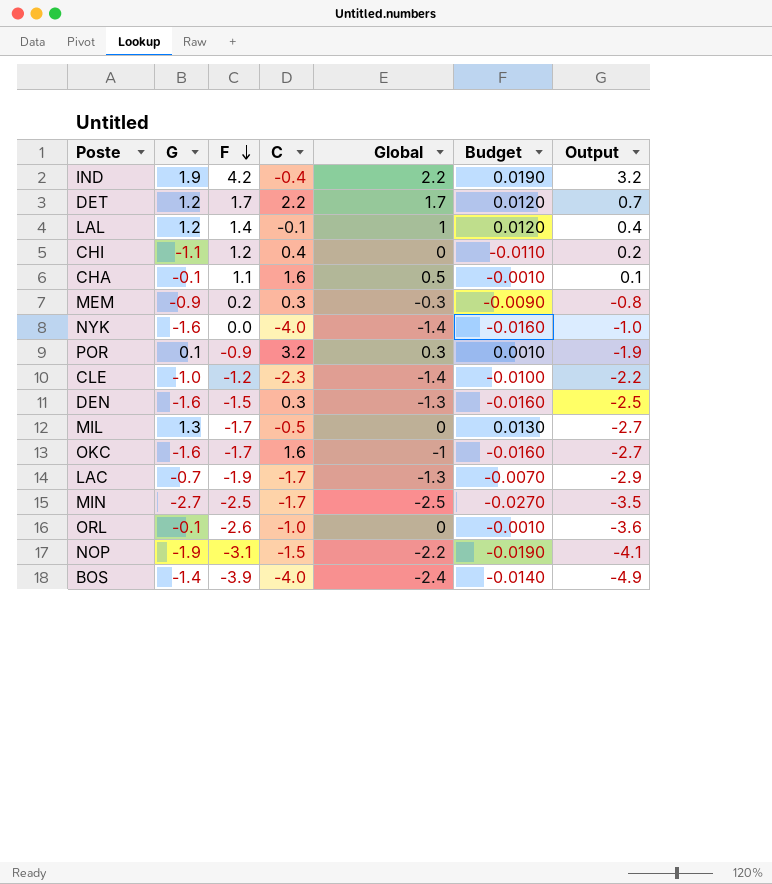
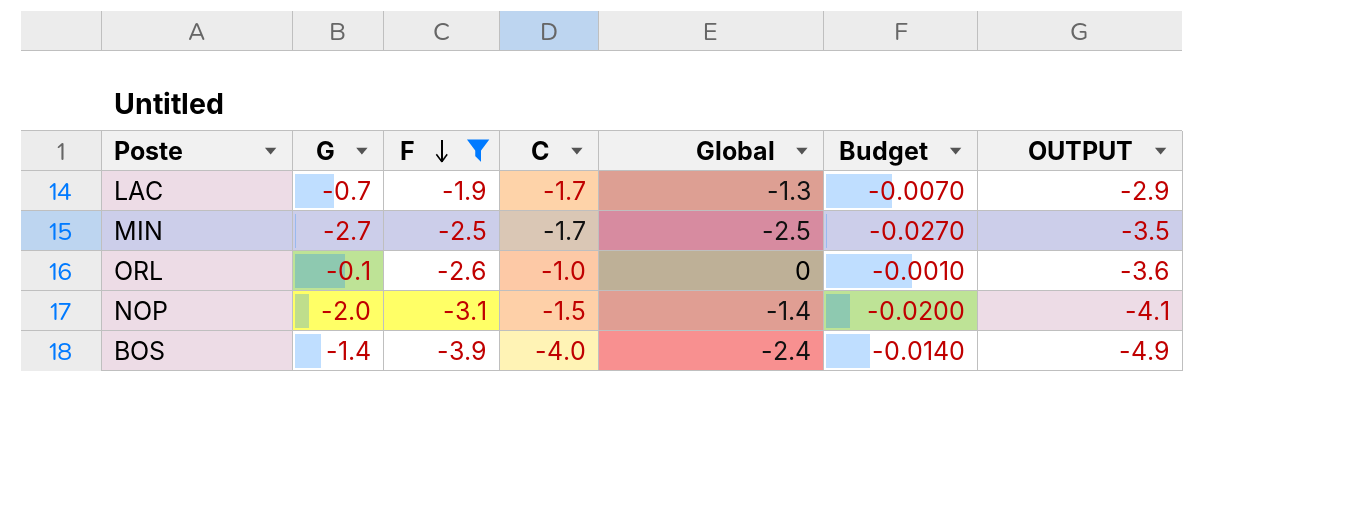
filter: none -> F <= -1.9
column name: Output -> OUTPUT
NOP | G: -1.9 -> -2.0
NOP | Global: -2.2 -> -1.4
NOP | Budget: -0.0190 -> -0.0200

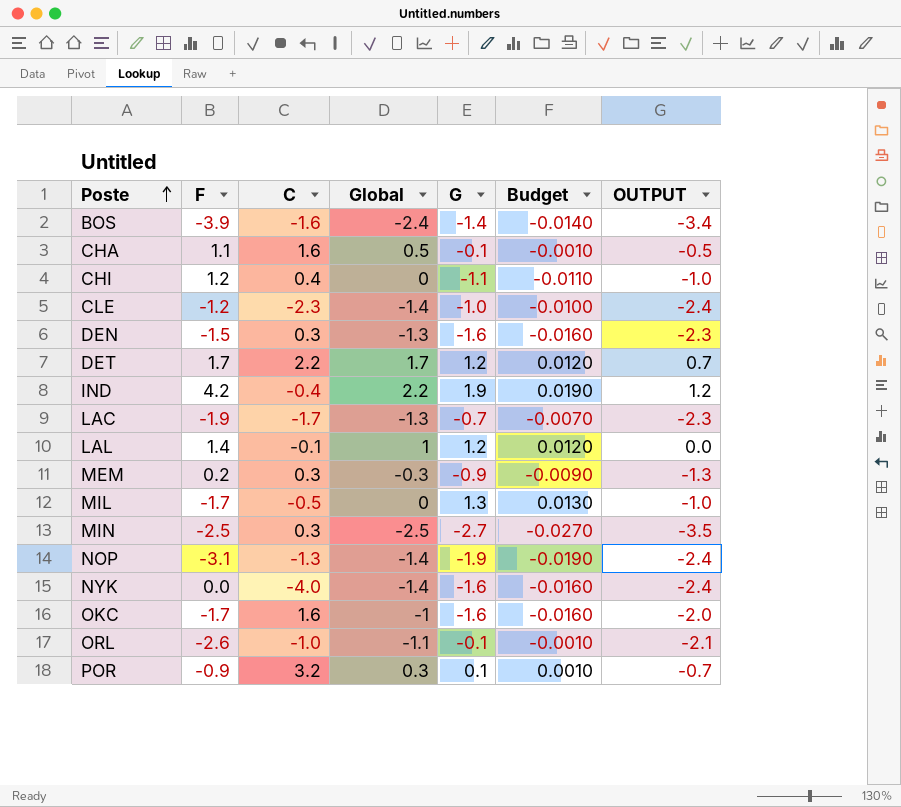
filter: F <= -1.9 -> none
row order: F descending -> Poste ascending
column G | position: 2 -> 5
column OUTPUT | formula: [F] - 1 -> [Global] - 1
BOS | C: -4.0 -> -1.6
MIN | C: -1.7 -> 0.3
NOP | C: -1.5 -> -1.3
NOP | G: -2.0 -> -1.9
NOP | Budget: -0.0200 -> -0.0190
ORL | Global: 0 -> -1.1

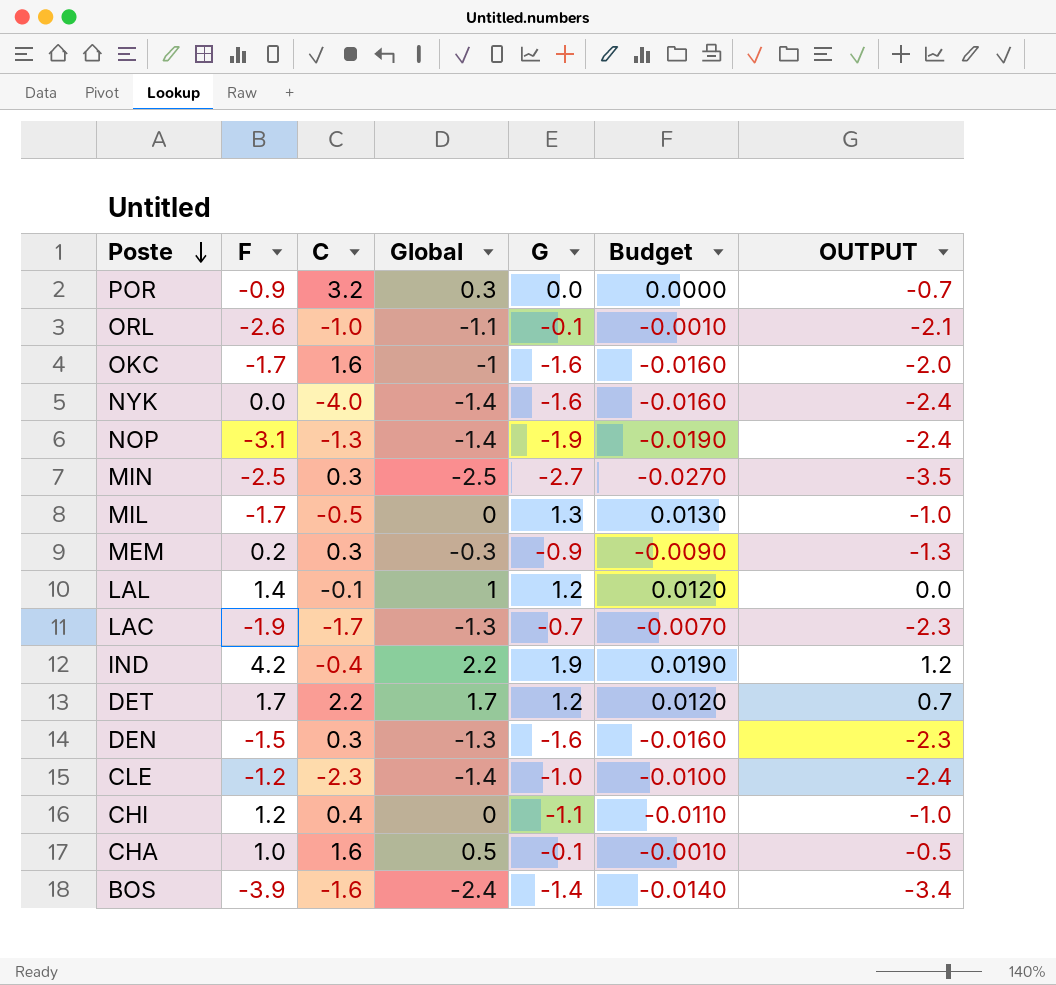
row order: Poste ascending -> Poste descending
POR | G: 0.1 -> 0.0
POR | Budget: 0.0010 -> 0.0000
CHA | F: 1.1 -> 1.0

